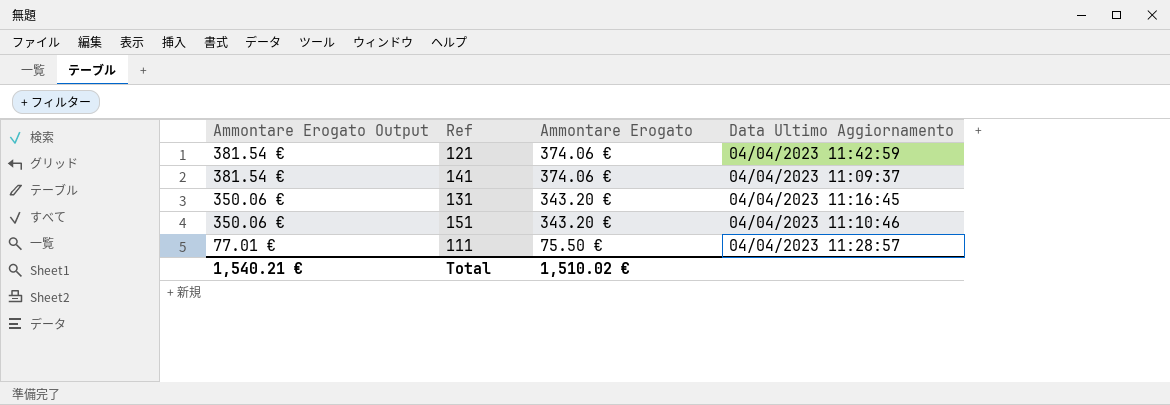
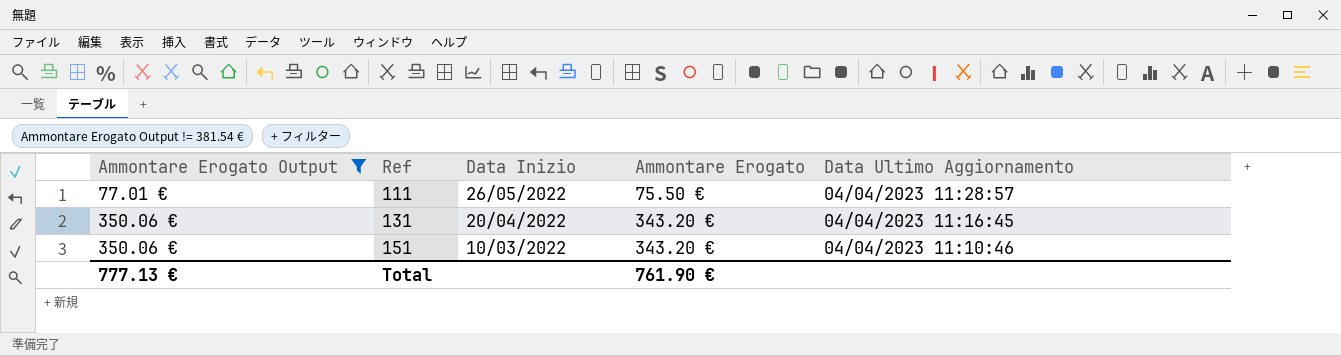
filter: none -> Ammontare Erogato Output != 381.54 €
row order: Ammontare Erogato Output descending -> Ammontare Erogato Output ascending
column Data Inizio | position: none -> 3
Total | Ammontare Erogato Output: 1,540.21 € -> 777.13 €
Total | Ammontare Erogato: 1,510.02 € -> 761.90 €

